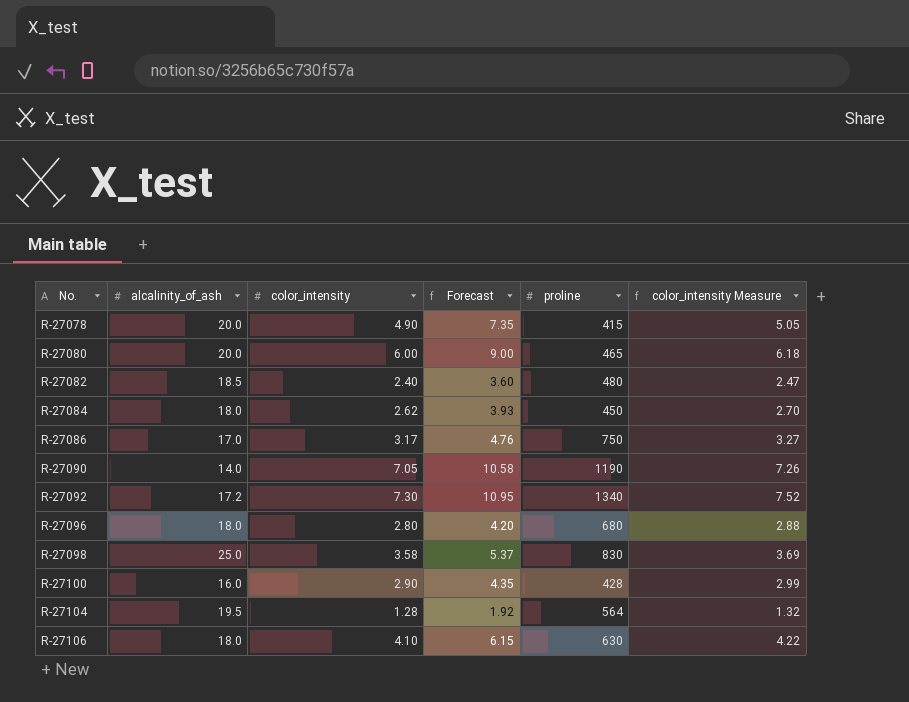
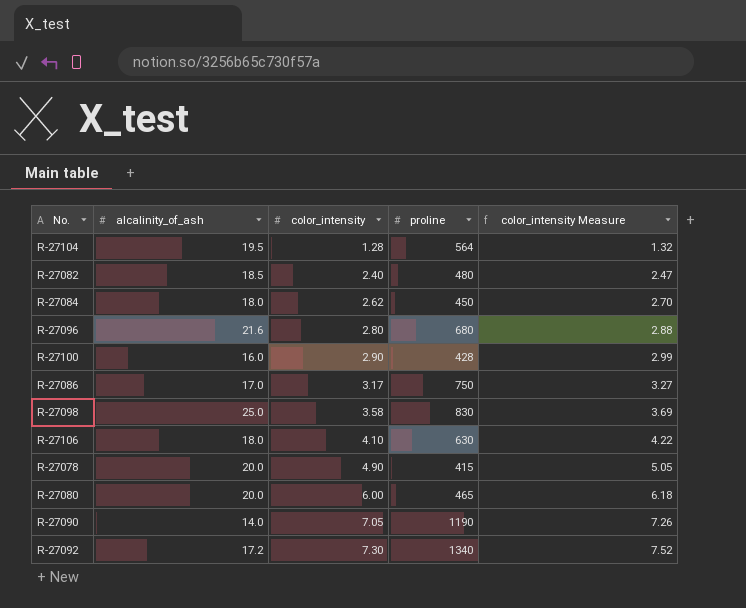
row order: No. ascending -> color_intensity ascending
column Forecast | formula: [color_intensity] * 1.5 -> none
R-27096 | alcalinity_of_ash: 18.0 -> 21.6

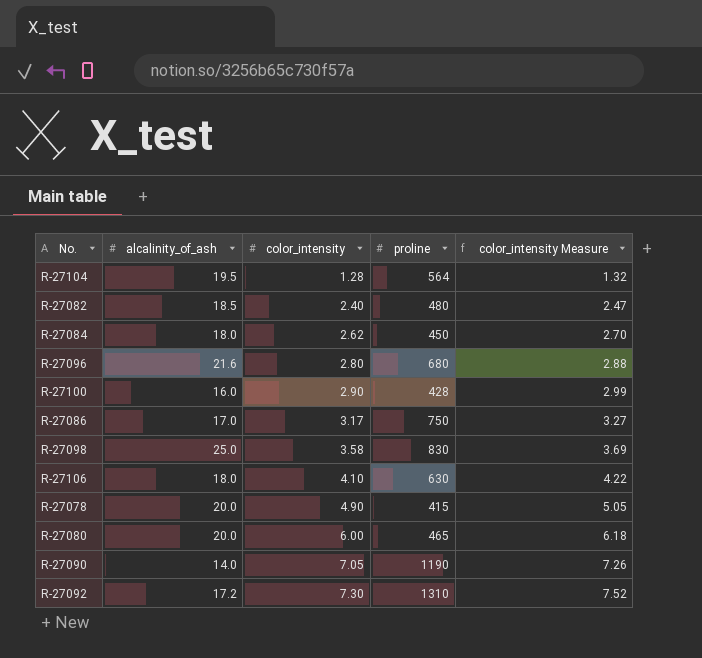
R-27092 | proline: 1340 -> 1310

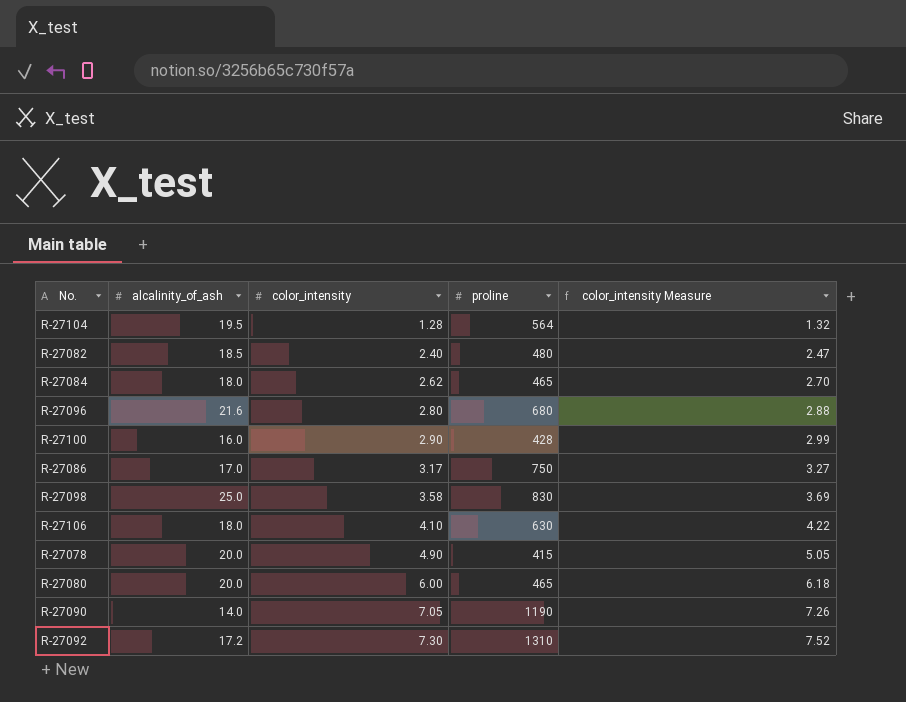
R-27084 | proline: 450 -> 465

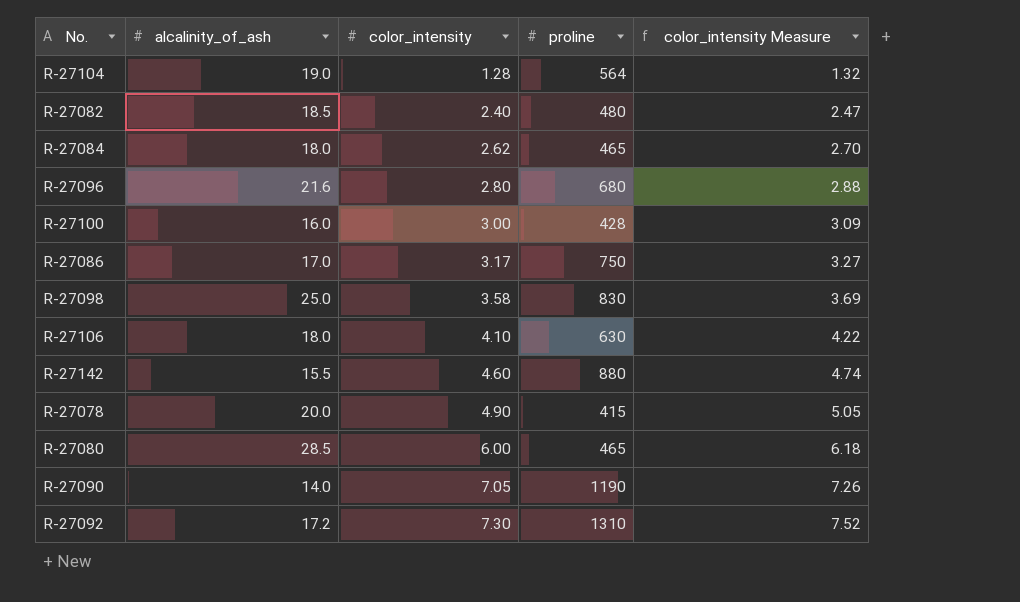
R-27104 | alcalinity_of_ash: 19.5 -> 19.0
R-27100 | color_intensity: 2.90 -> 3.00
R-27100 | color_intensity Measure: 2.99 -> 3.09
row R-27142: none -> 15.5 | 4.60 | 880 | 4.74
R-27080 | alcalinity_of_ash: 20.0 -> 28.5

